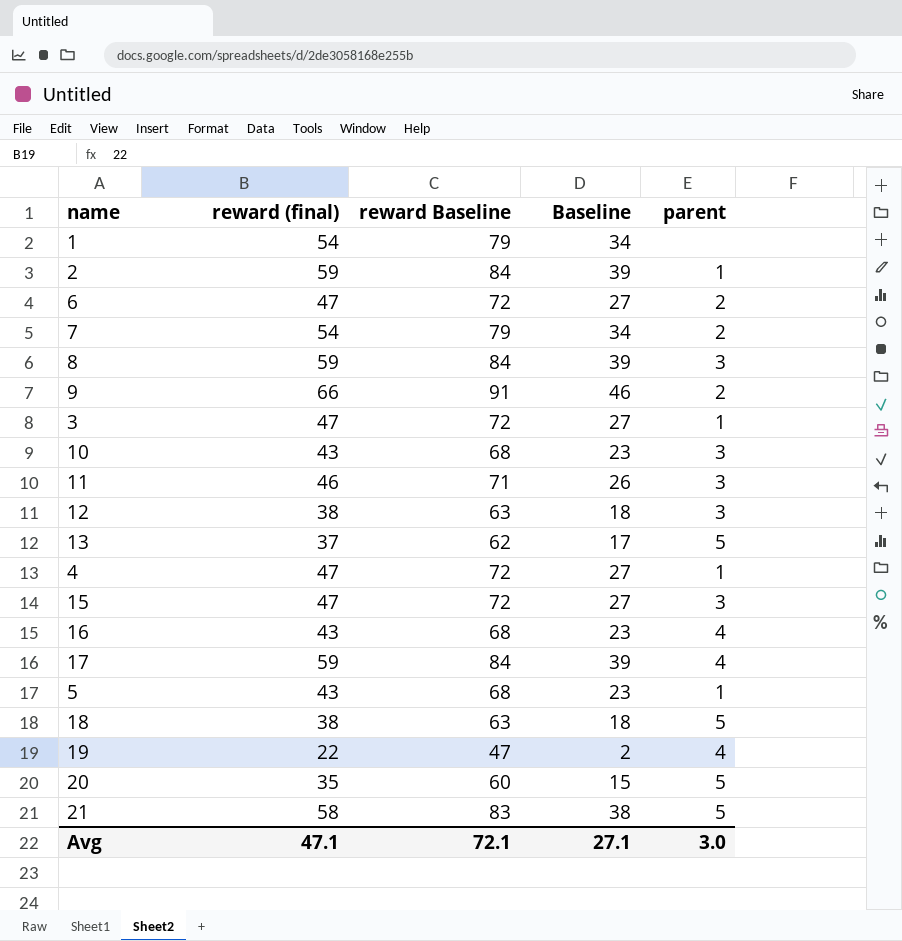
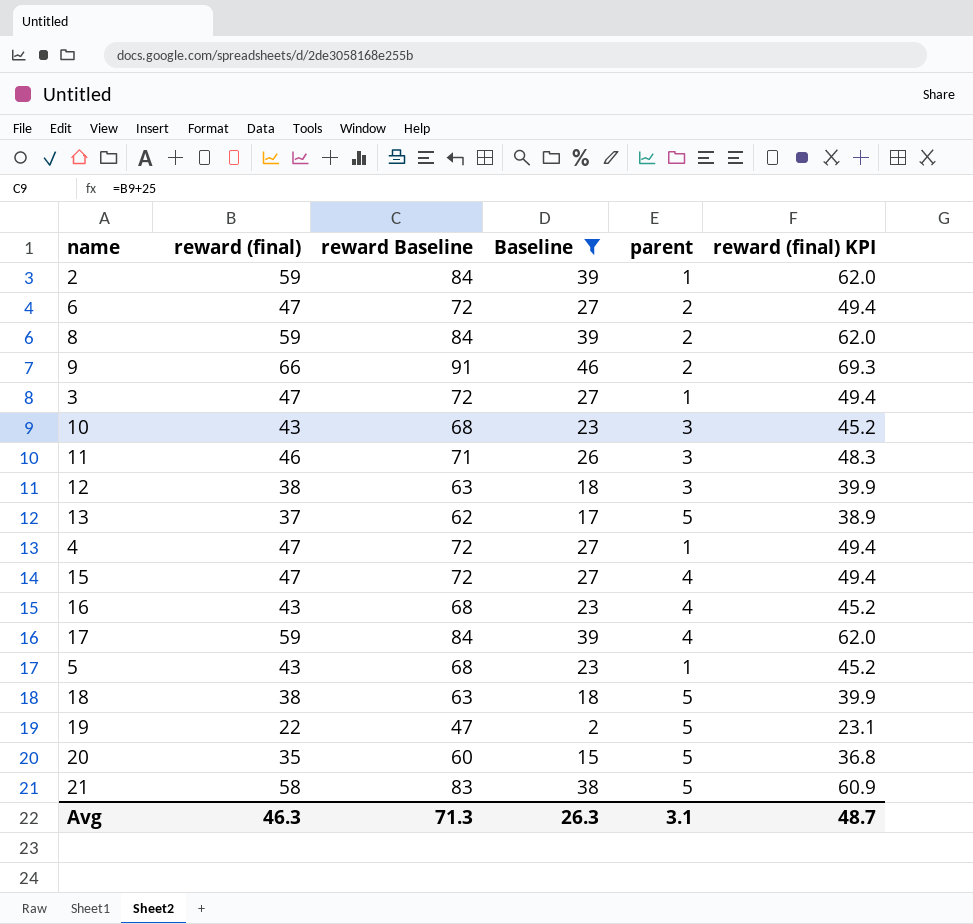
filter: none -> Baseline != 34
column reward (final) KPI | formula: none -> [reward (final)] * 1.05
8 | parent: 3 -> 2
15 | parent: 3 -> 4
19 | parent: 4 -> 5
Avg | reward (final): 47.1 -> 46.3
Avg | reward Baseline: 72.1 -> 71.3
Avg | Baseline: 27.1 -> 26.3
Avg | parent: 3.0 -> 3.1

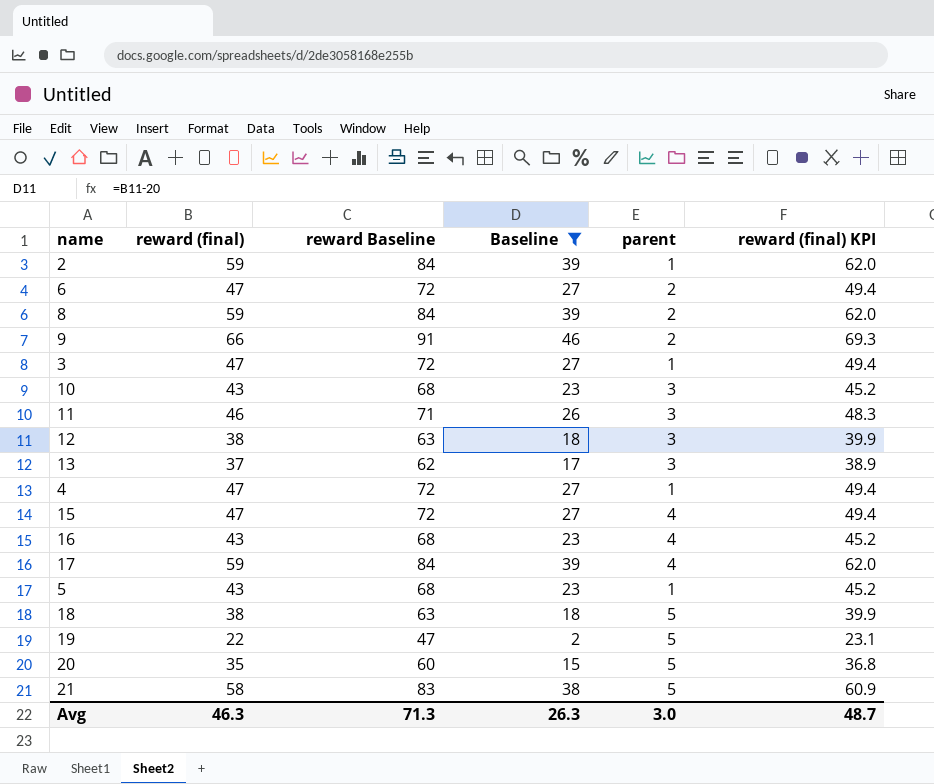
13 | parent: 5 -> 3
Avg | parent: 3.1 -> 3.0

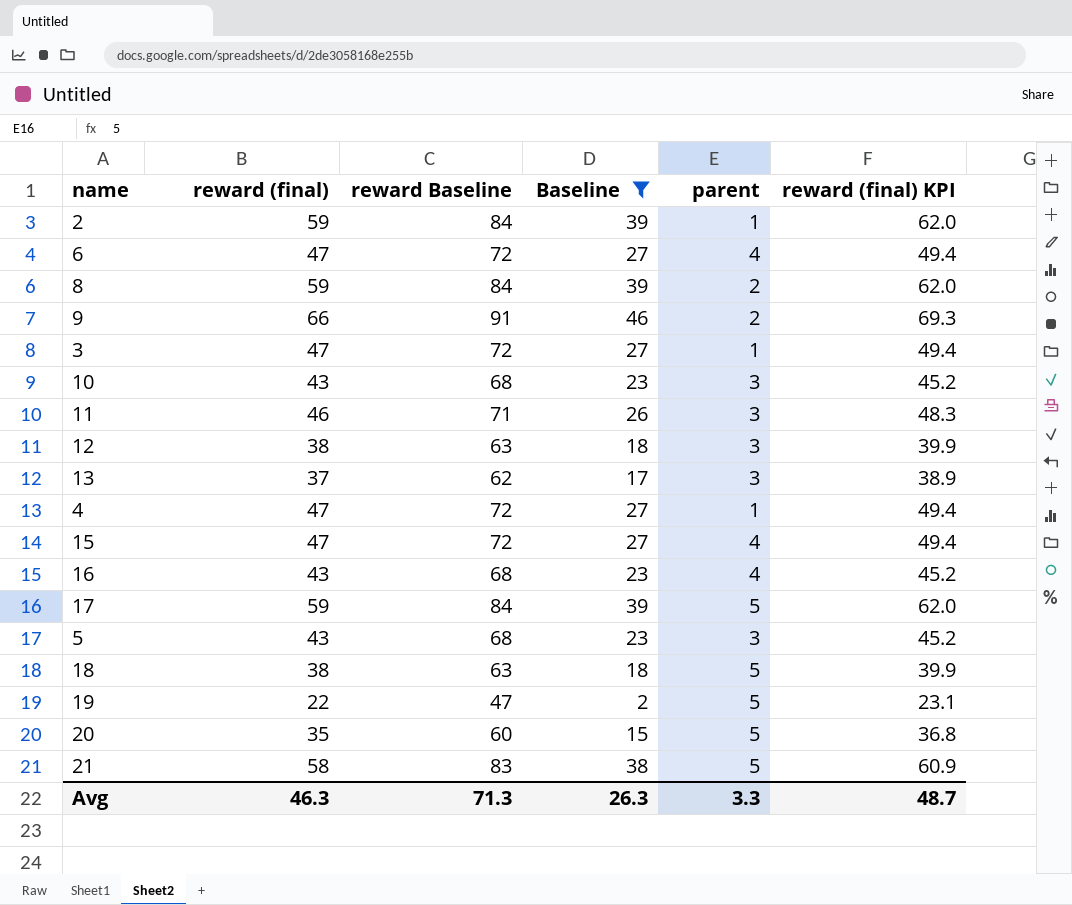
6 | parent: 2 -> 4
17 | parent: 4 -> 5
5 | parent: 1 -> 3
Avg | parent: 3.0 -> 3.3

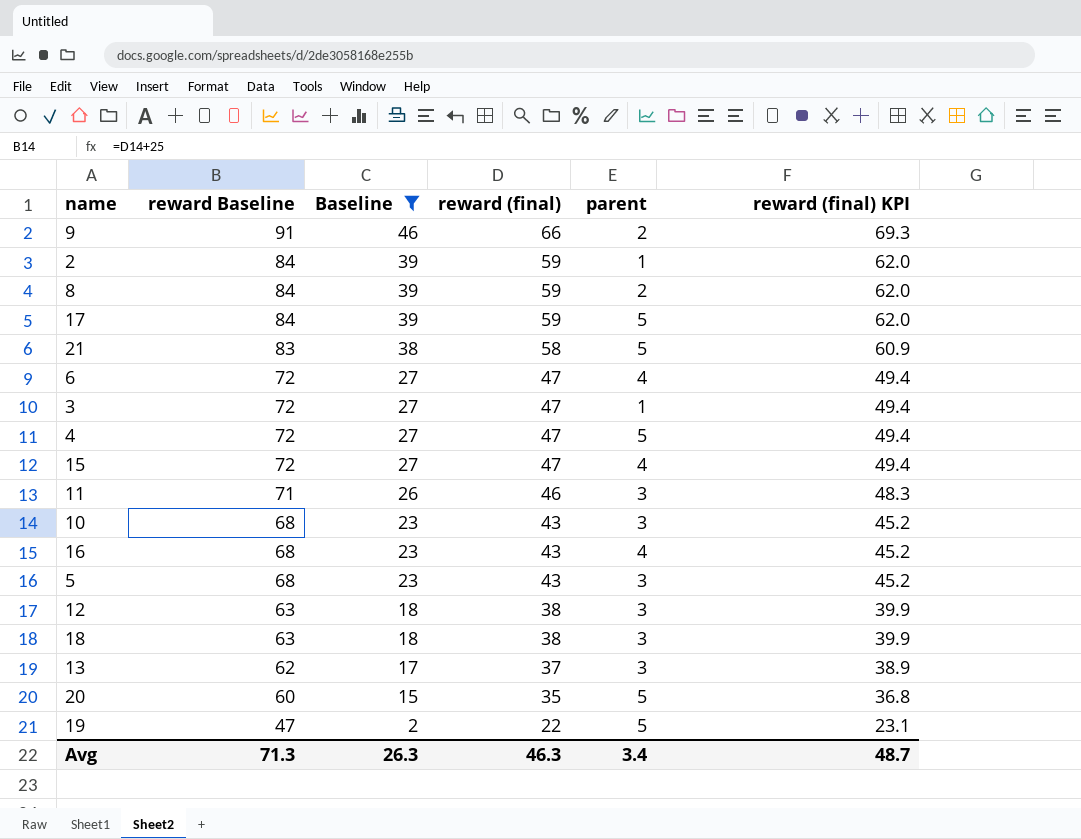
row order: none -> reward Baseline descending
column reward (final) | position: 2 -> 4
4 | parent: 1 -> 5
18 | parent: 5 -> 3
Avg | parent: 3.3 -> 3.4

